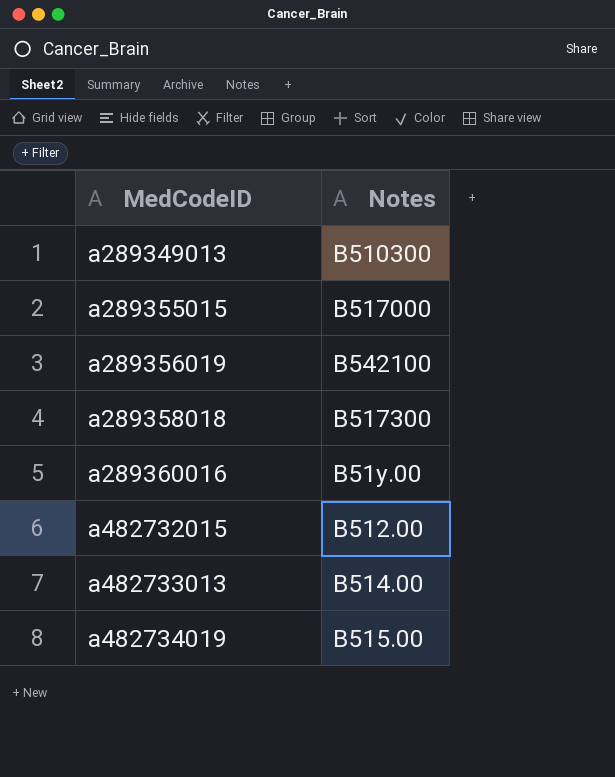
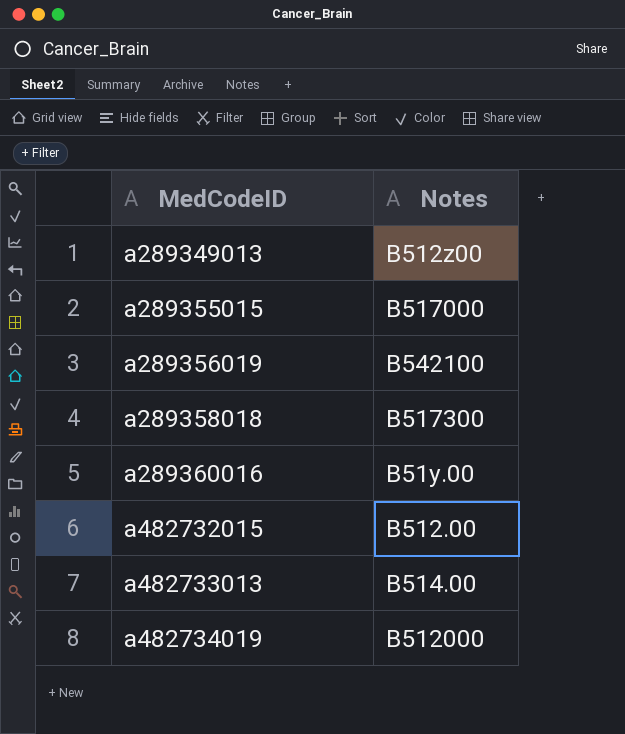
a289349013 | Notes: B510300 -> B512z00
a482734019 | Notes: B515.00 -> B512000

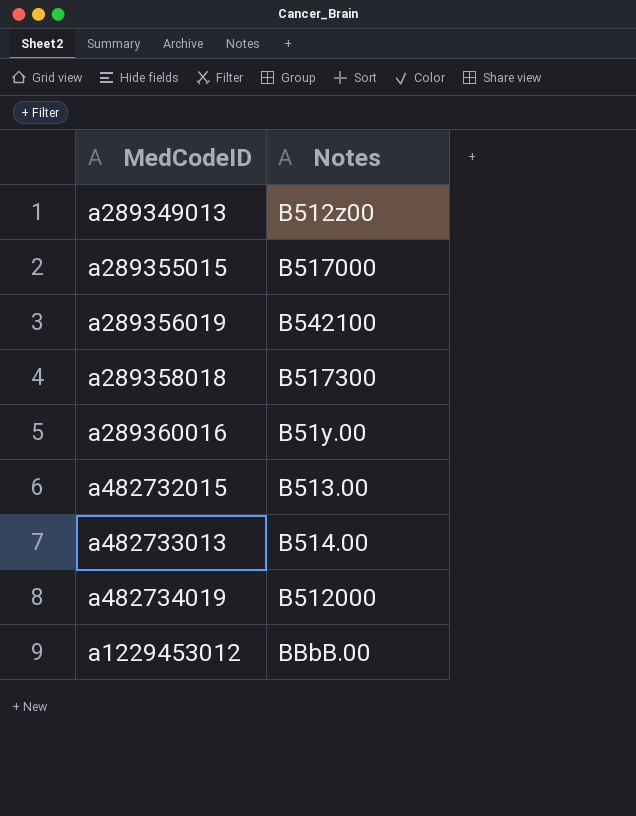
a482732015 | Notes: B512.00 -> B513.00
row a1229453012: none -> BBbB.00

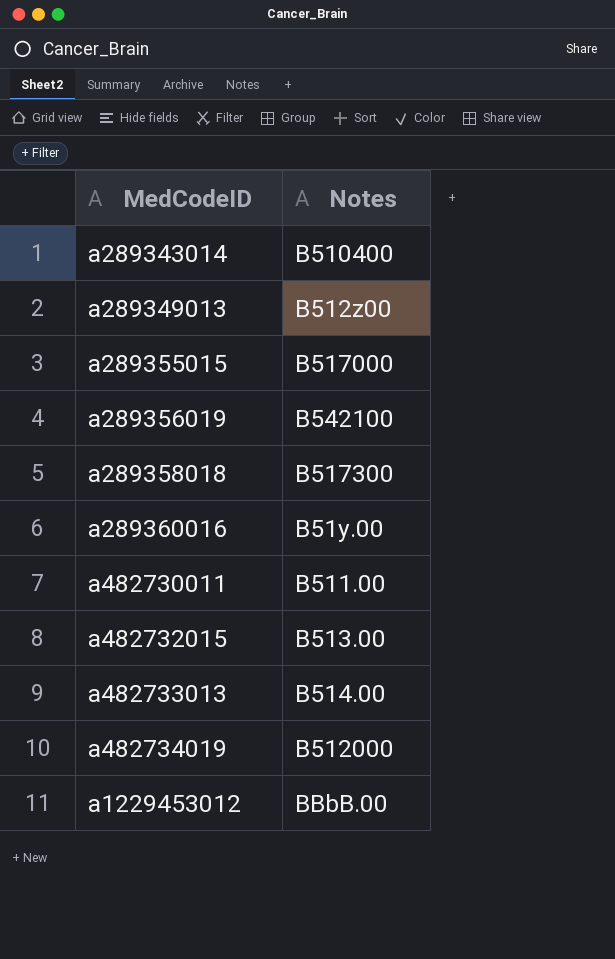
row a289343014: none -> B510400
row a482730011: none -> B511.00

